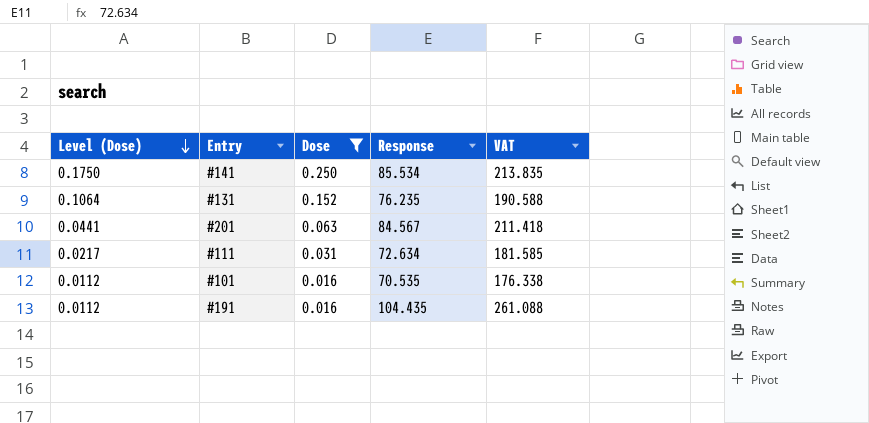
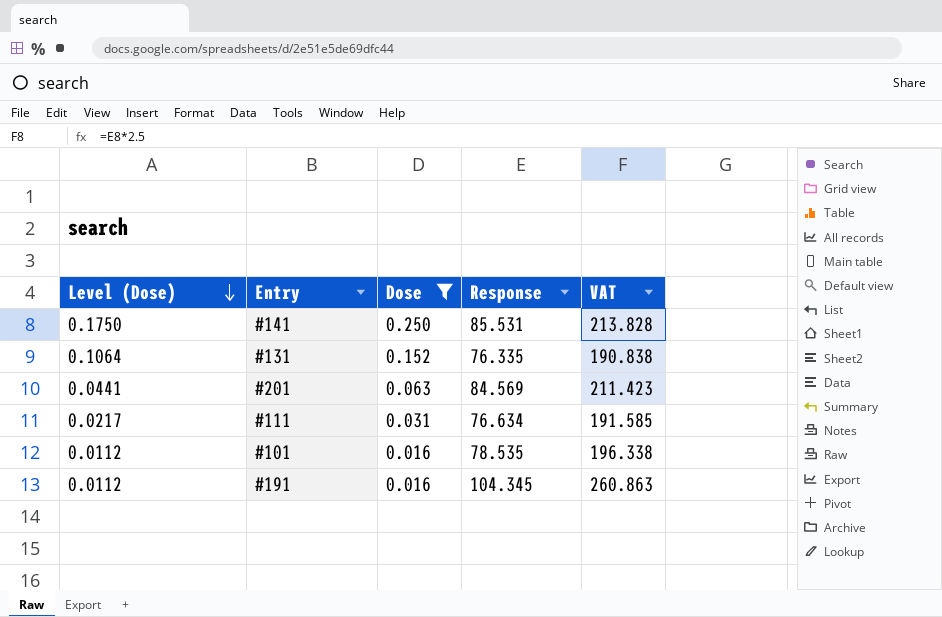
#141 | Response: 85.534 -> 85.531
#141 | VAT: 213.835 -> 213.828
#131 | Response: 76.235 -> 76.335
#131 | VAT: 190.588 -> 190.838
#201 | Response: 84.567 -> 84.569
#201 | VAT: 211.418 -> 211.423
#111 | Response: 72.634 -> 76.634
#111 | VAT: 181.585 -> 191.585
#101 | Response: 70.535 -> 78.535
#101 | VAT: 176.338 -> 196.338
#191 | Response: 104.435 -> 104.345
#191 | VAT: 261.088 -> 260.863

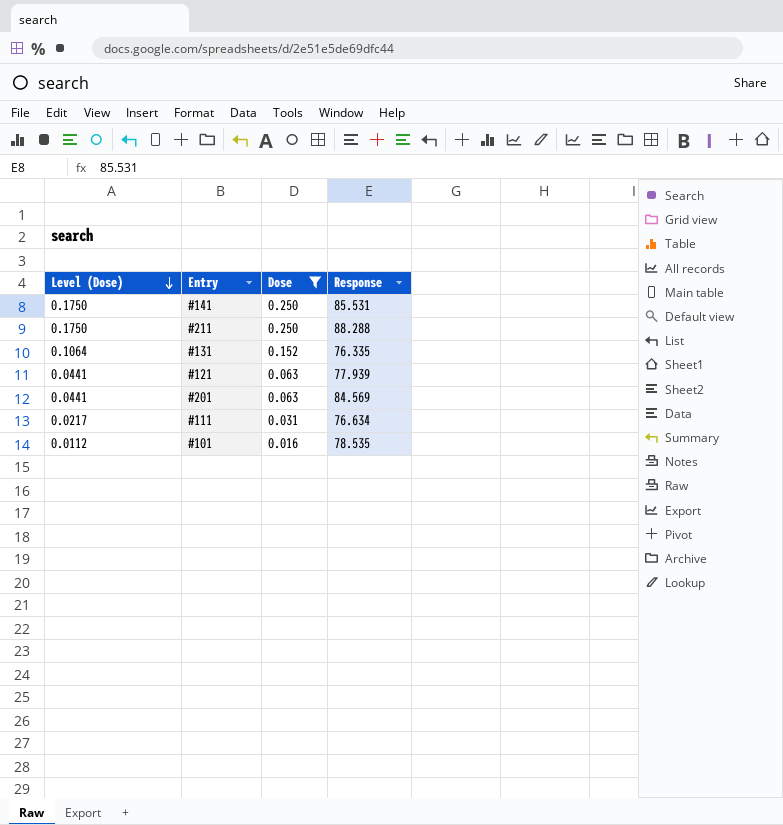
column VAT | formula: [Response] * 2.5 -> none
row #191: 0.0112 | 0.016 | 104.345 | 260.863 -> none
row #211: none -> 0.1750 | 0.250 | 88.288
row #121: none -> 0.0441 | 0.063 | 77.939

